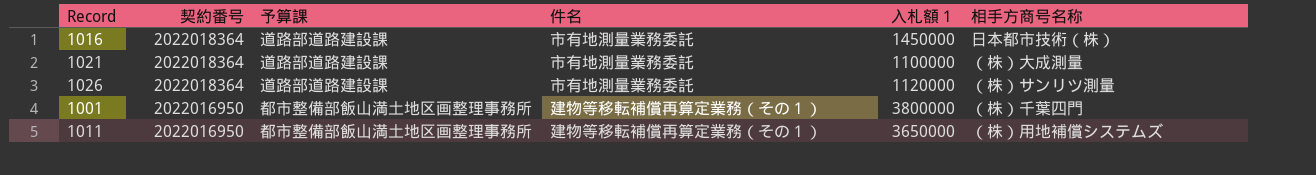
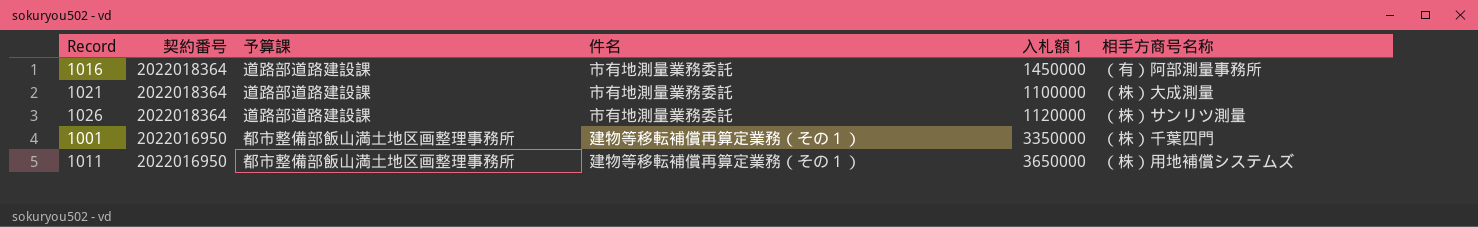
1016 | 相手方商号名称: 日本都市技術（株） -> （有）阿部測量事務所
1001 | 入札額１: 3800000 -> 3350000

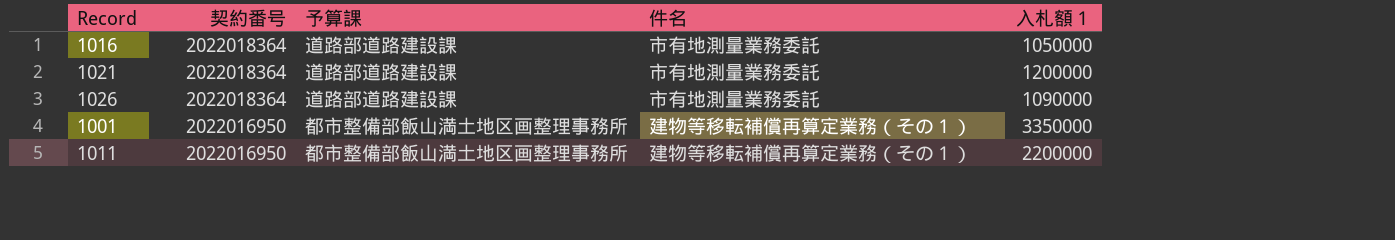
column 相手方商号名称 | position: 6 -> none
1016 | 入札額１: 1450000 -> 1050000
1021 | 入札額１: 1100000 -> 1200000
1026 | 入札額１: 1120000 -> 1090000
1011 | 入札額１: 3650000 -> 2200000

